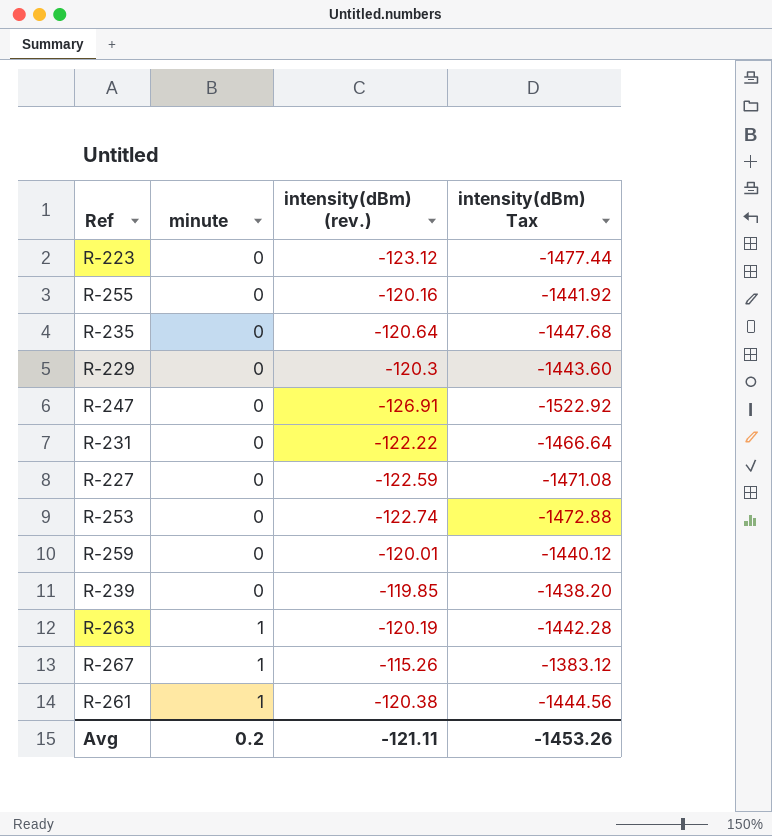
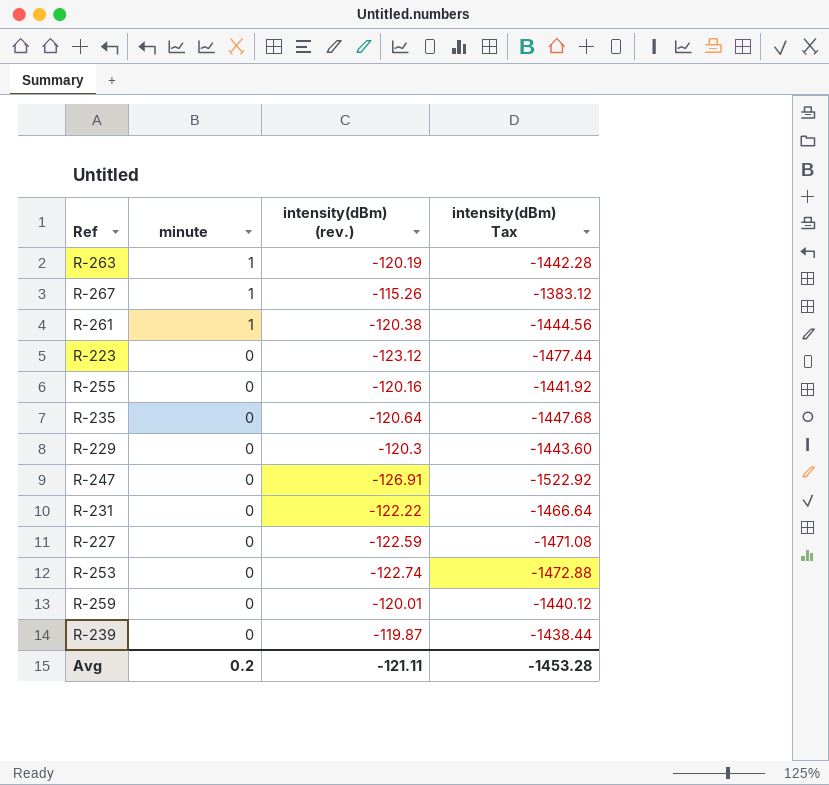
row order: minute ascending -> minute descending
R-239 | intensity(dBm) (rev.): -119.85 -> -119.87
R-239 | intensity(dBm) Tax: -1438.20 -> -1438.44
Avg | intensity(dBm) Tax: -1453.26 -> -1453.28

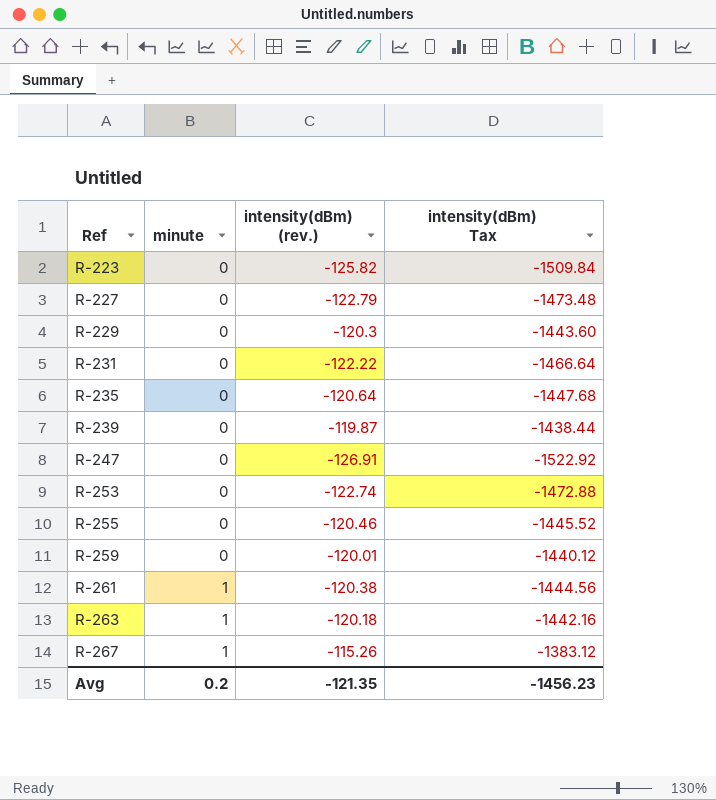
row order: minute descending -> Ref ascending
R-223 | intensity(dBm) (rev.): -123.12 -> -125.82
R-223 | intensity(dBm) Tax: -1477.44 -> -1509.84
R-227 | intensity(dBm) (rev.): -122.59 -> -122.79
R-227 | intensity(dBm) Tax: -1471.08 -> -1473.48
R-255 | intensity(dBm) (rev.): -120.16 -> -120.46
R-255 | intensity(dBm) Tax: -1441.92 -> -1445.52
R-263 | intensity(dBm) (rev.): -120.19 -> -120.18
R-263 | intensity(dBm) Tax: -1442.28 -> -1442.16
Avg | intensity(dBm) (rev.): -121.11 -> -121.35
Avg | intensity(dBm) Tax: -1453.28 -> -1456.23

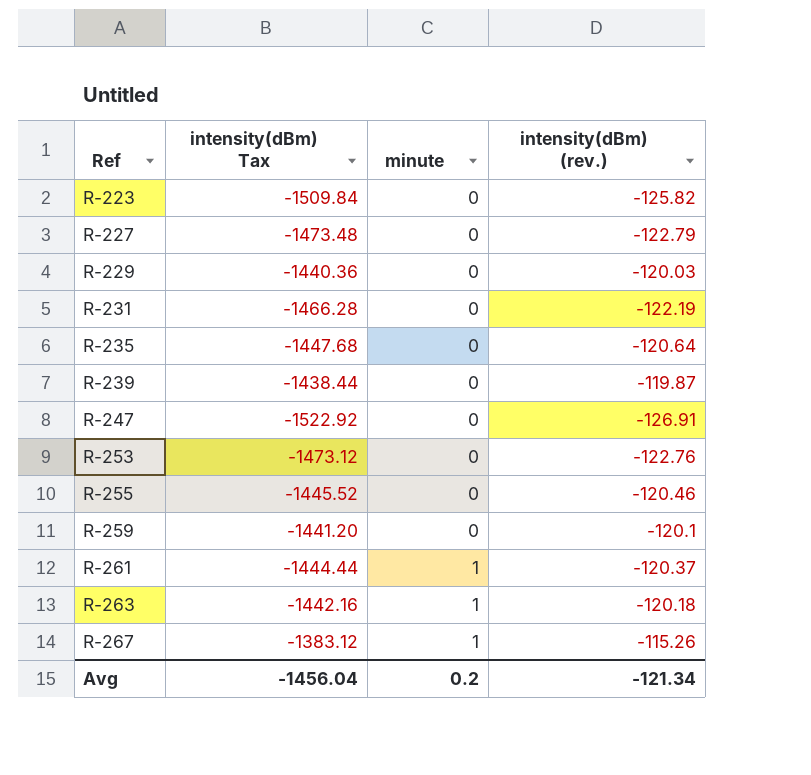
column intensity(dBm) Tax | position: 4 -> 2
R-229 | intensity(dBm) Tax: -1443.60 -> -1440.36
R-229 | intensity(dBm) (rev.): -120.3 -> -120.03
R-231 | intensity(dBm) Tax: -1466.64 -> -1466.28
R-231 | intensity(dBm) (rev.): -122.22 -> -122.19
R-253 | intensity(dBm) Tax: -1472.88 -> -1473.12
R-253 | intensity(dBm) (rev.): -122.74 -> -122.76
R-259 | intensity(dBm) Tax: -1440.12 -> -1441.20
R-259 | intensity(dBm) (rev.): -120.01 -> -120.1
R-261 | intensity(dBm) Tax: -1444.56 -> -1444.44
R-261 | intensity(dBm) (rev.): -120.38 -> -120.37
Avg | intensity(dBm) Tax: -1456.23 -> -1456.04
Avg | intensity(dBm) (rev.): -121.35 -> -121.34

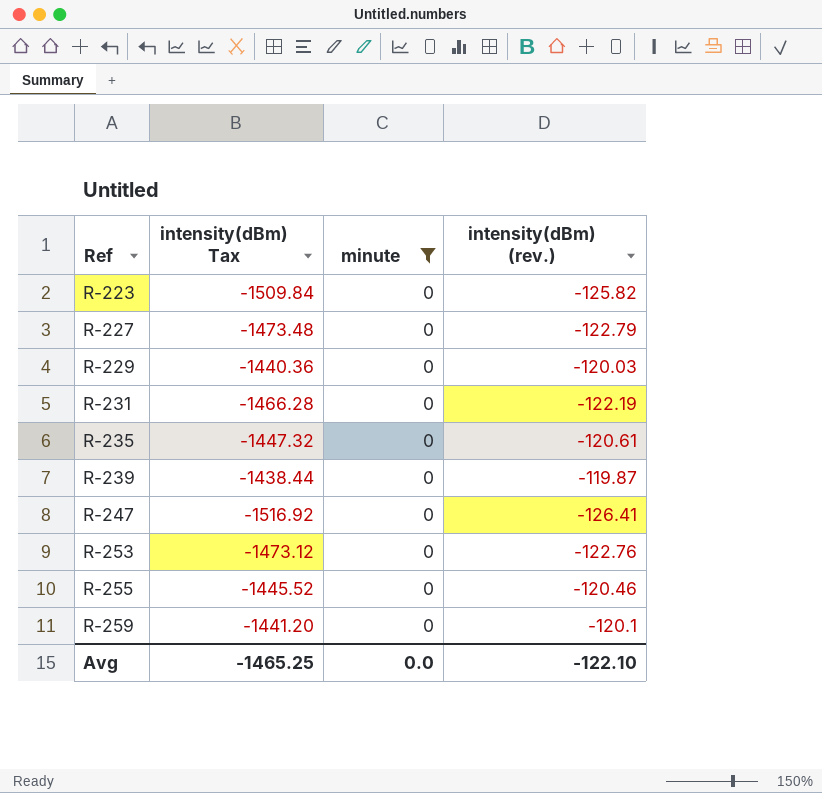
filter: none -> minute = 0
R-235 | intensity(dBm) Tax: -1447.68 -> -1447.32
R-235 | intensity(dBm) (rev.): -120.64 -> -120.61
R-247 | intensity(dBm) Tax: -1522.92 -> -1516.92
R-247 | intensity(dBm) (rev.): -126.91 -> -126.41
Avg | intensity(dBm) Tax: -1456.04 -> -1465.25
Avg | minute: 0.2 -> 0.0
Avg | intensity(dBm) (rev.): -121.34 -> -122.10

